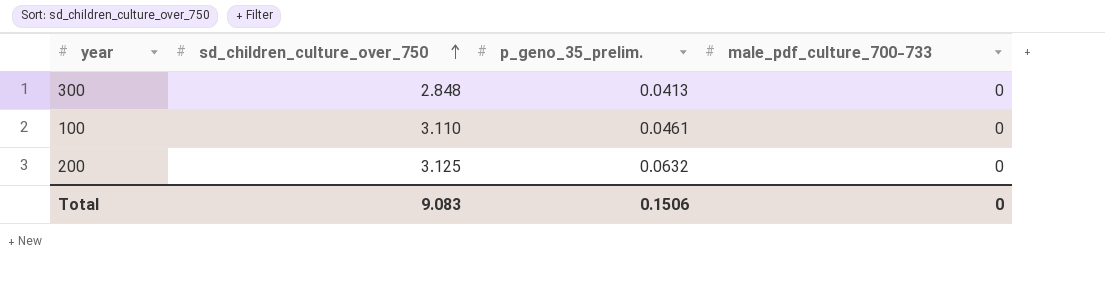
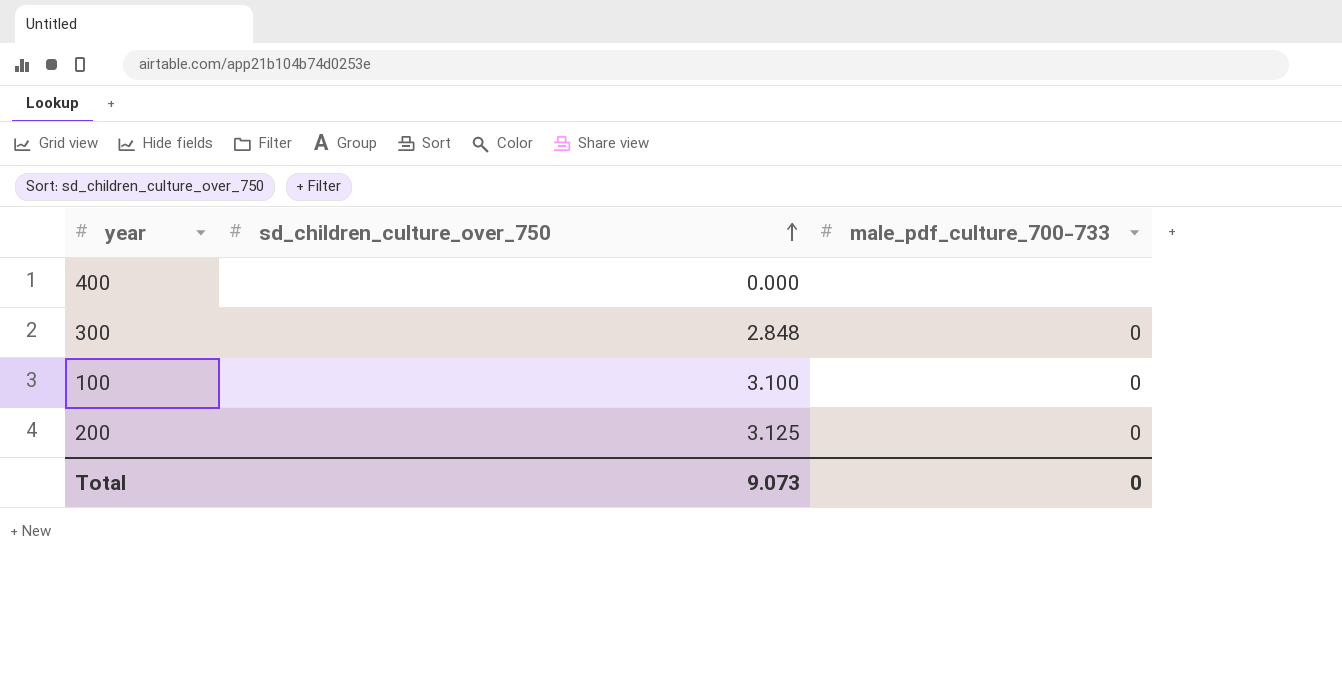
column p_geno_35_prelim. | position: 3 -> none
row 400: none -> 0.000 | none
100 | sd_children_culture_over_750: 3.110 -> 3.100
Total | sd_children_culture_over_750: 9.083 -> 9.073

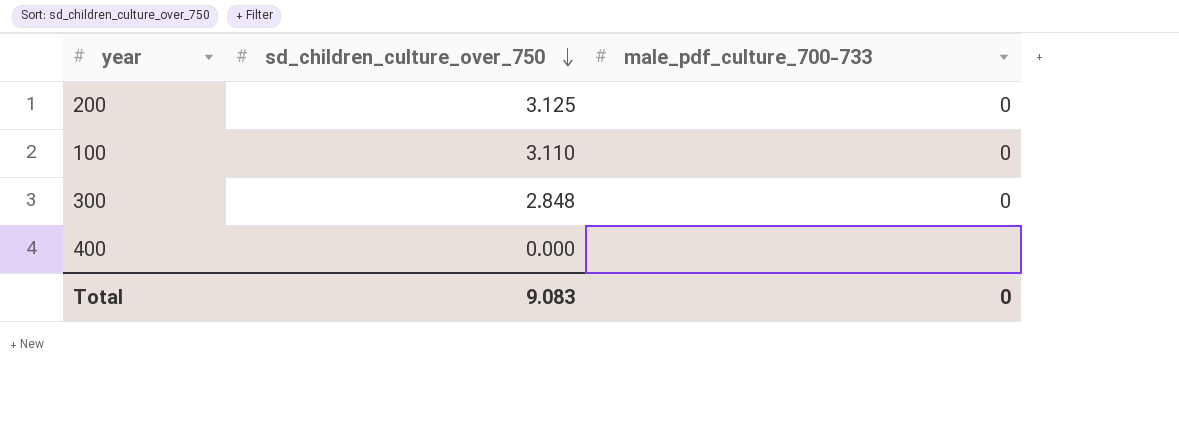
row order: sd_children_culture_over_750 ascending -> sd_children_culture_over_750 descending
100 | sd_children_culture_over_750: 3.100 -> 3.110
Total | sd_children_culture_over_750: 9.073 -> 9.083

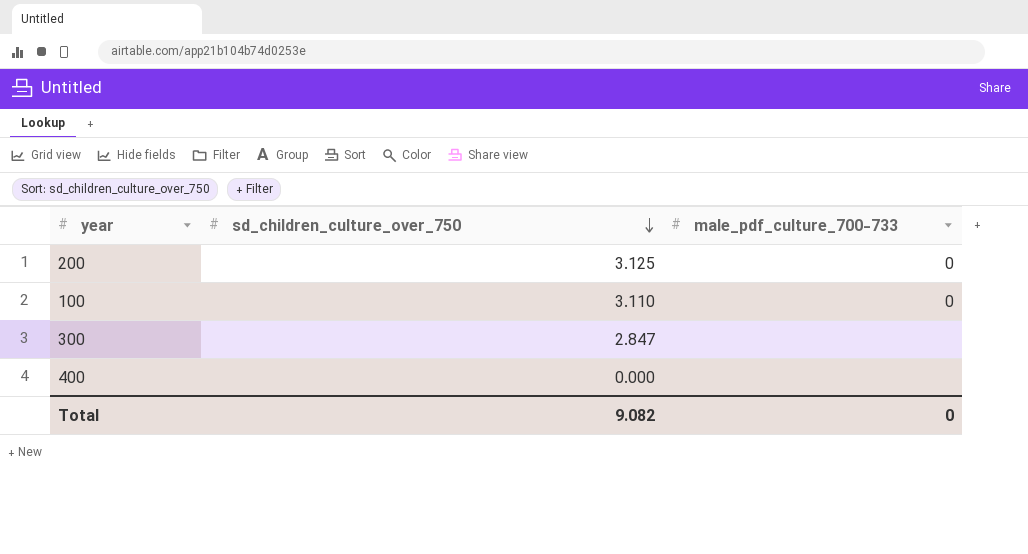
300 | sd_children_culture_over_750: 2.848 -> 2.847
300 | male_pdf_culture_700-733: 0 -> none
Total | sd_children_culture_over_750: 9.083 -> 9.082

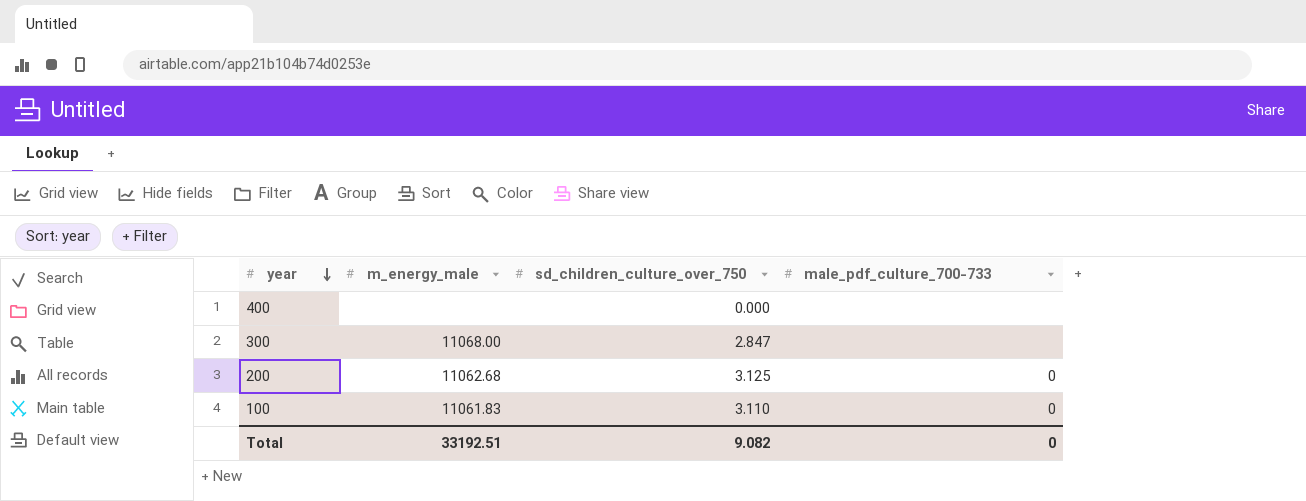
row order: sd_children_culture_over_750 descending -> year descending
column m_energy_male | position: none -> 2

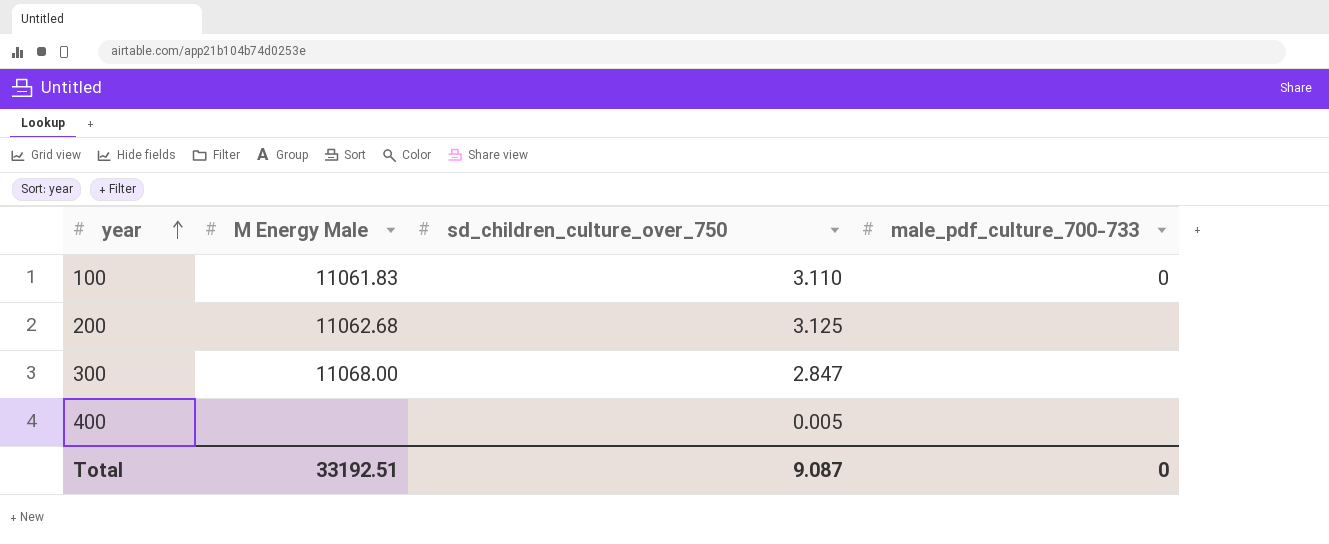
row order: year descending -> year ascending
column name: m_energy_male -> M Energy Male
200 | male_pdf_culture_700-733: 0 -> none
400 | sd_children_culture_over_750: 0.000 -> 0.005
Total | sd_children_culture_over_750: 9.082 -> 9.087

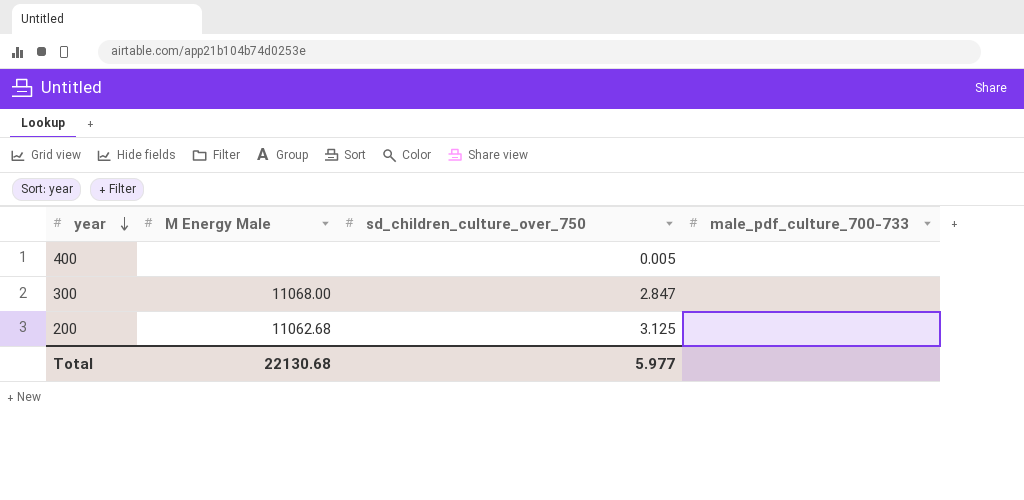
row order: year ascending -> year descending
row 100: 11061.83 | 3.110 | 0 -> none
Total | M Energy Male: 33192.51 -> 22130.68
Total | sd_children_culture_over_750: 9.087 -> 5.977
Total | male_pdf_culture_700-733: 0 -> none

